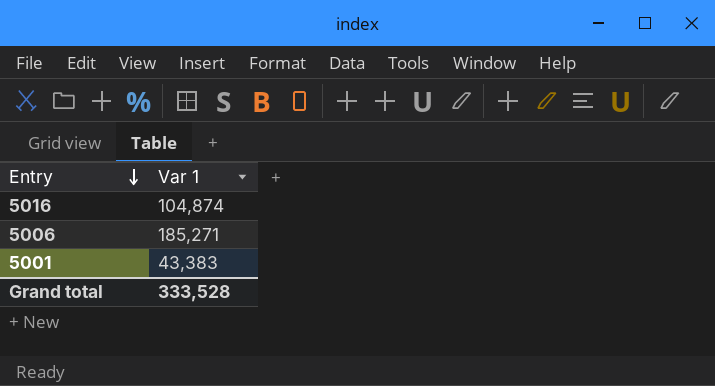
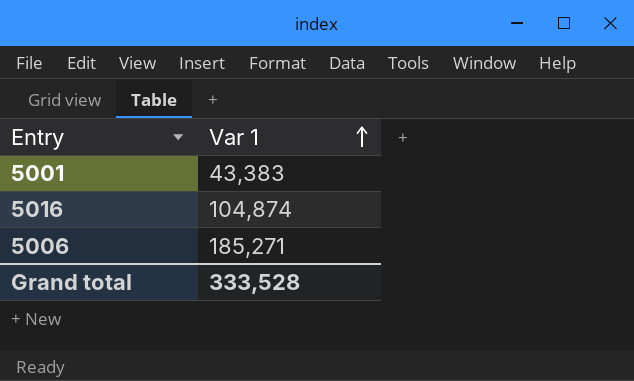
row order: Entry descending -> Var 1 ascending

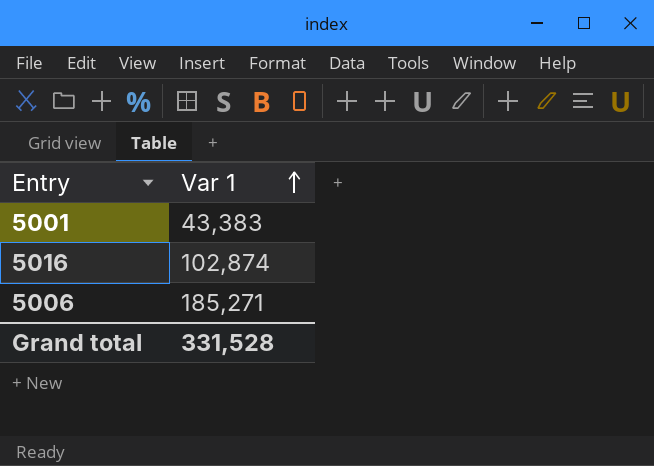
5016 | Var 1: 104,874 -> 102,874
Grand total | Var 1: 333,528 -> 331,528

